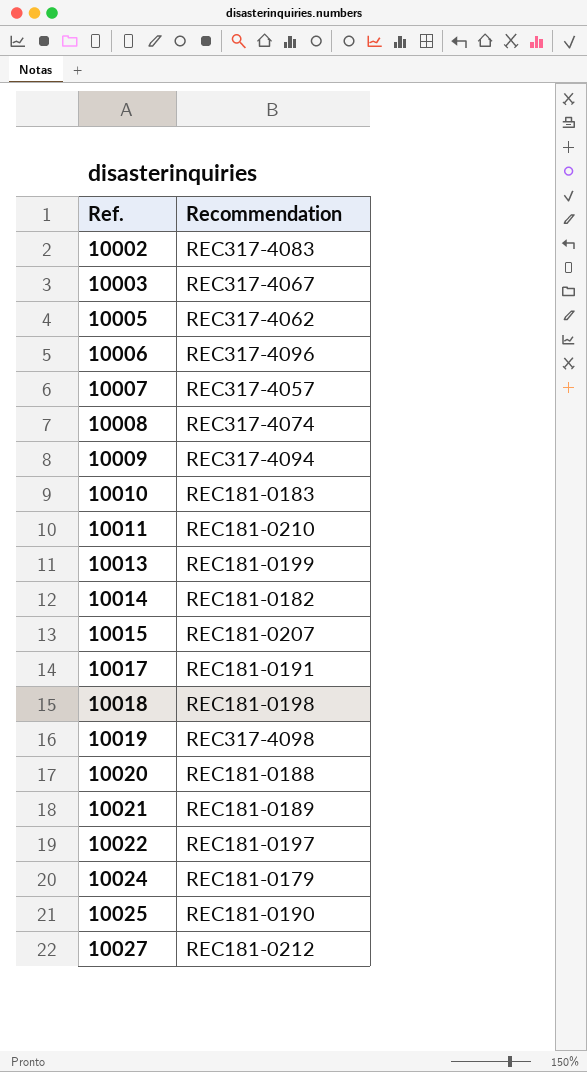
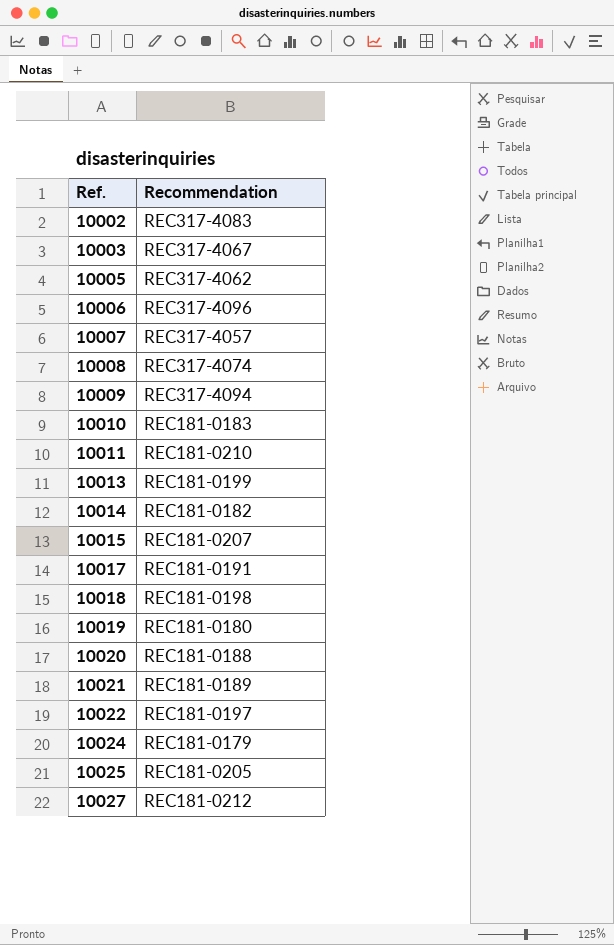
10019 | Recommendation: REC317-4098 -> REC181-0180
10025 | Recommendation: REC181-0190 -> REC181-0205

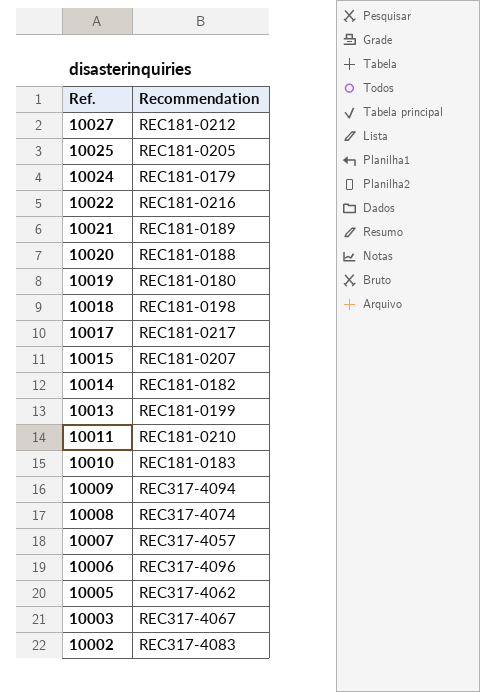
row order: Ref. ascending -> Ref. descending
10022 | Recommendation: REC181-0197 -> REC181-0216
10017 | Recommendation: REC181-0191 -> REC181-0217

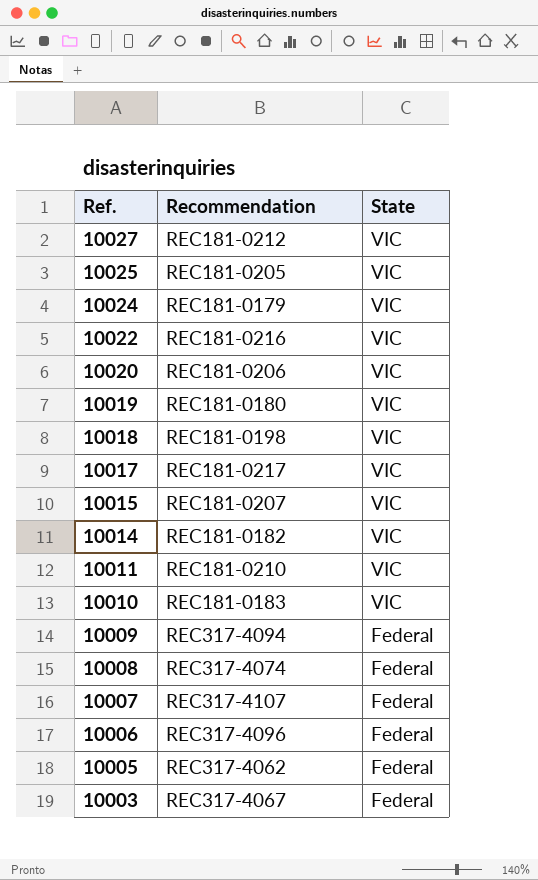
column State | position: none -> 3
row 10021: REC181-0189 -> none
row 10013: REC181-0199 -> none
row 10002: REC317-4083 -> none
10020 | Recommendation: REC181-0188 -> REC181-0206
10007 | Recommendation: REC317-4057 -> REC317-4107

